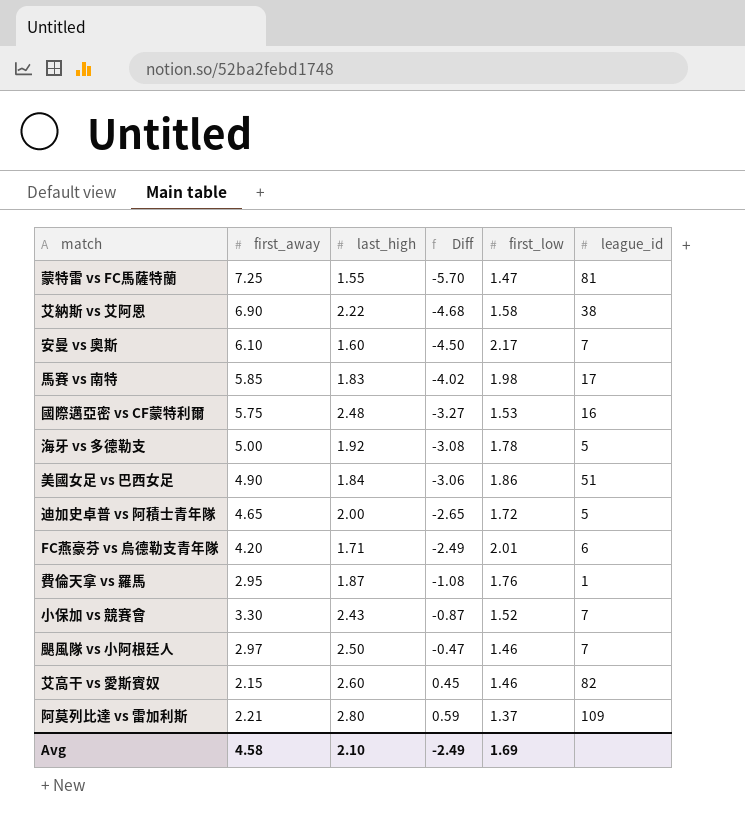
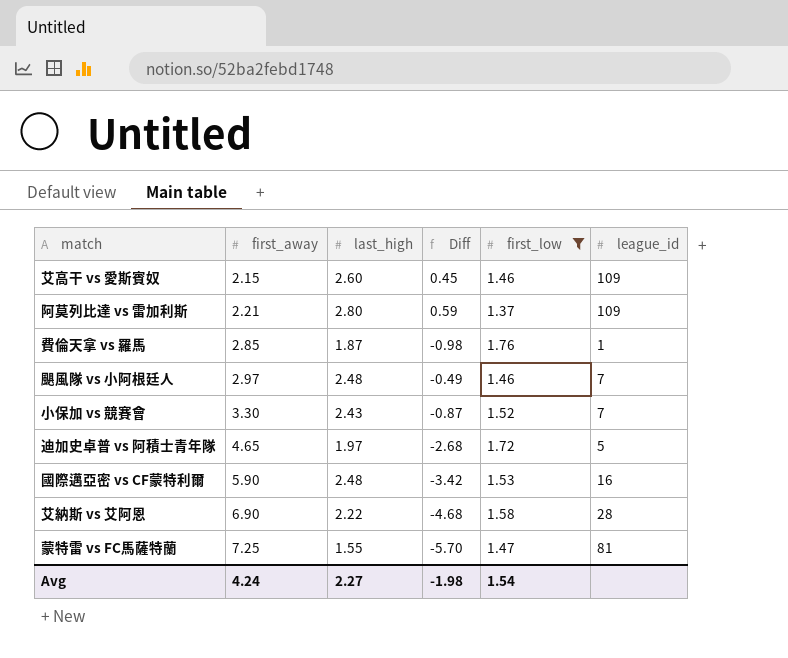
filter: none -> first_low <= 1.76
row order: Diff ascending -> first_away ascending
艾高干 vs 愛斯賓奴 | league_id: 82 -> 109
費倫天拿 vs 羅馬 | first_away: 2.95 -> 2.85
費倫天拿 vs 羅馬 | Diff: -1.08 -> -0.98
颶風隊 vs 小阿根廷人 | last_high: 2.50 -> 2.48
颶風隊 vs 小阿根廷人 | Diff: -0.47 -> -0.49
迪加史卓普 vs 阿積士青年隊 | last_high: 2.00 -> 1.97
迪加史卓普 vs 阿積士青年隊 | Diff: -2.65 -> -2.68
國際邁亞密 vs CF蒙特利爾 | first_away: 5.75 -> 5.90
國際邁亞密 vs CF蒙特利爾 | Diff: -3.27 -> -3.42
艾納斯 vs 艾阿恩 | league_id: 38 -> 28
Avg | first_away: 4.58 -> 4.24
Avg | last_high: 2.10 -> 2.27
Avg | Diff: -2.49 -> -1.98
Avg | first_low: 1.69 -> 1.54

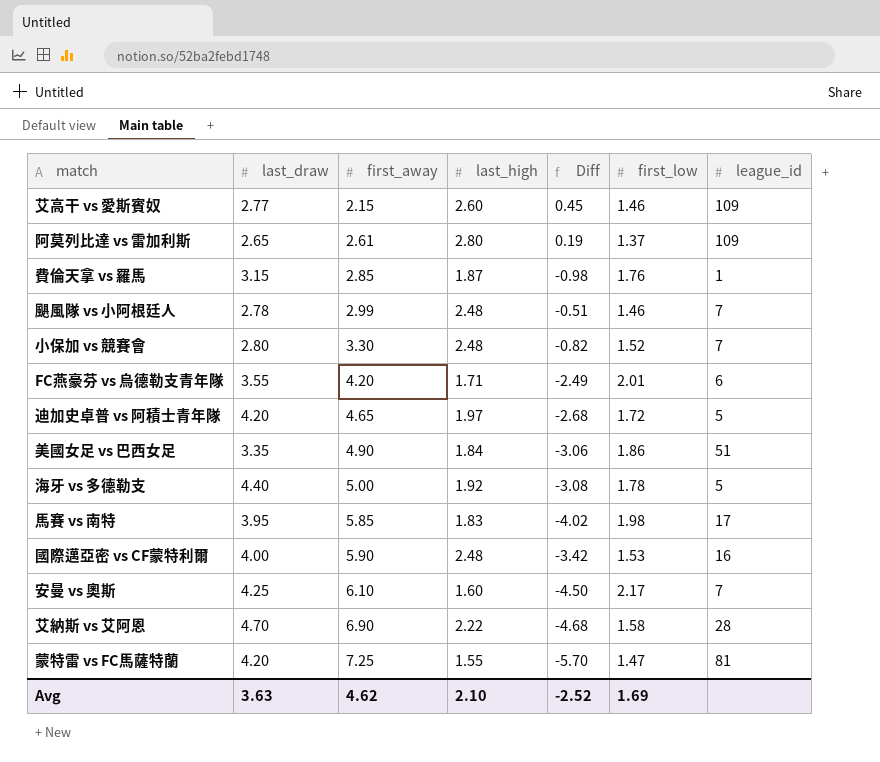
filter: first_low <= 1.76 -> none
column last_draw | position: none -> 2
阿莫列比達 vs 雷加利斯 | first_away: 2.21 -> 2.61
阿莫列比達 vs 雷加利斯 | Diff: 0.59 -> 0.19
颶風隊 vs 小阿根廷人 | first_away: 2.97 -> 2.99
颶風隊 vs 小阿根廷人 | Diff: -0.49 -> -0.51
小保加 vs 競賽會 | last_high: 2.43 -> 2.48
小保加 vs 競賽會 | Diff: -0.87 -> -0.82
Avg | first_away: 4.24 -> 4.62
Avg | last_high: 2.27 -> 2.10
Avg | Diff: -1.98 -> -2.52
Avg | first_low: 1.54 -> 1.69

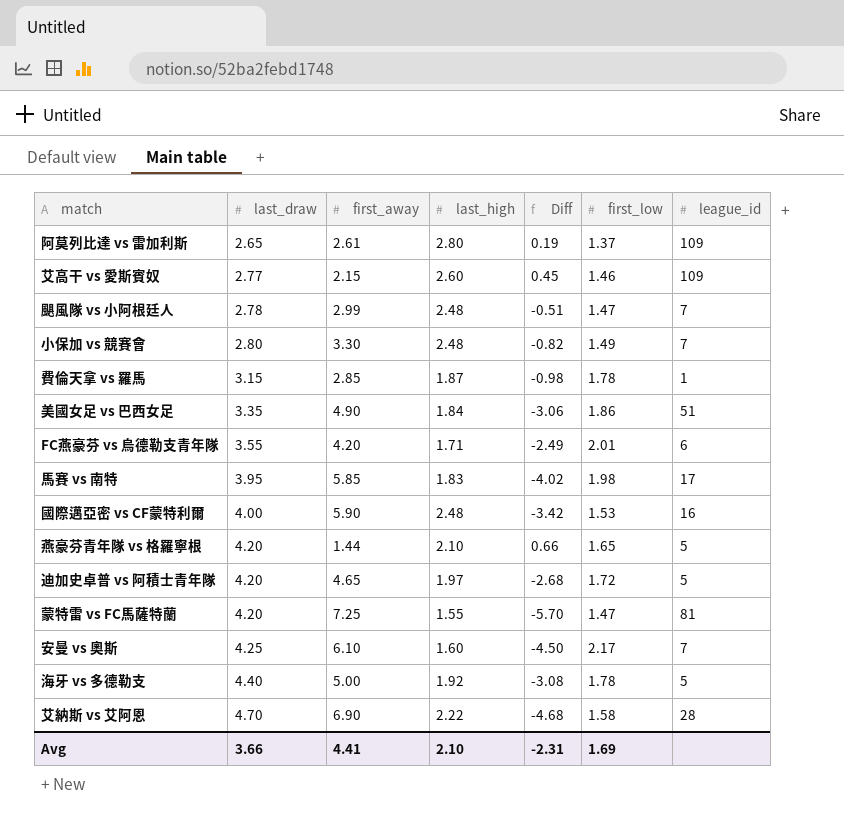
row order: first_away ascending -> last_draw ascending
颶風隊 vs 小阿根廷人 | first_low: 1.46 -> 1.47
小保加 vs 競賽會 | first_low: 1.52 -> 1.49
費倫天拿 vs 羅馬 | first_low: 1.76 -> 1.78
row 燕豪芬青年隊 vs 格羅寧根: none -> 4.20 | 1.44 | 2.10 | 0.66 | 1.65 | 5
Avg | last_draw: 3.63 -> 3.66
Avg | first_away: 4.62 -> 4.41
Avg | Diff: -2.52 -> -2.31

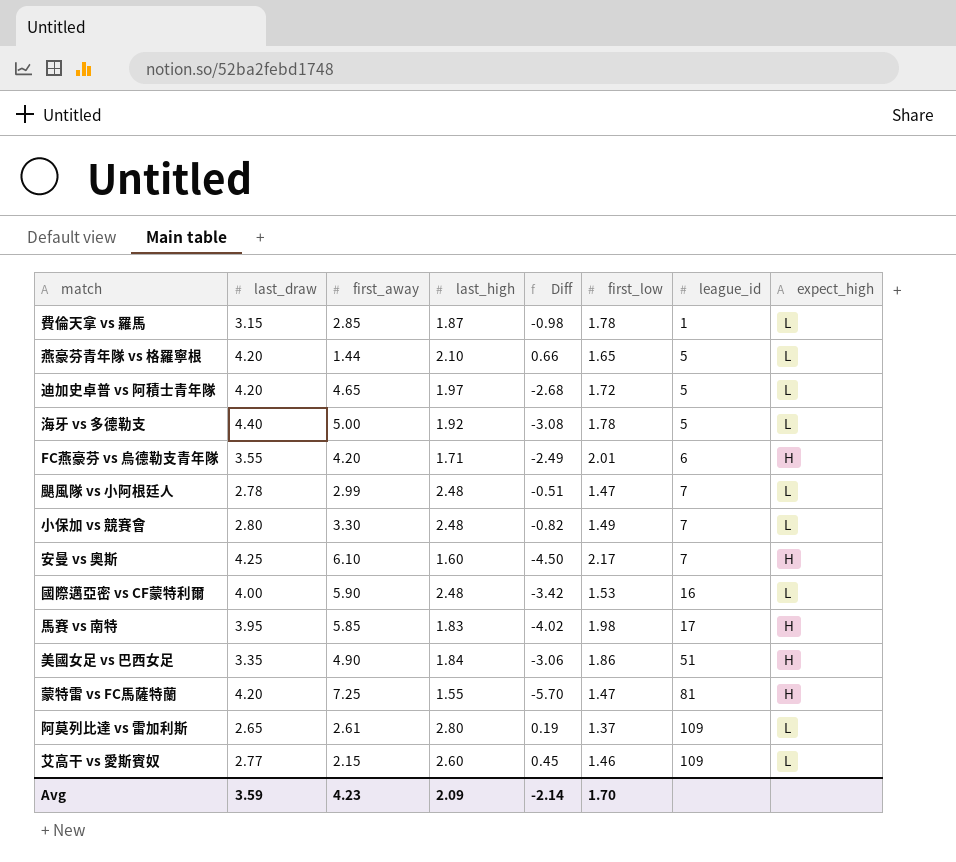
row order: last_draw ascending -> league_id ascending
column expect_high | position: none -> 8
row 艾納斯 vs 艾阿恩: 4.70 | 6.90 | 2.22 | -4.68 | 1.58 | 28 -> none
Avg | last_draw: 3.66 -> 3.59
Avg | first_away: 4.41 -> 4.23
Avg | last_high: 2.10 -> 2.09
Avg | Diff: -2.31 -> -2.14
Avg | first_low: 1.69 -> 1.70

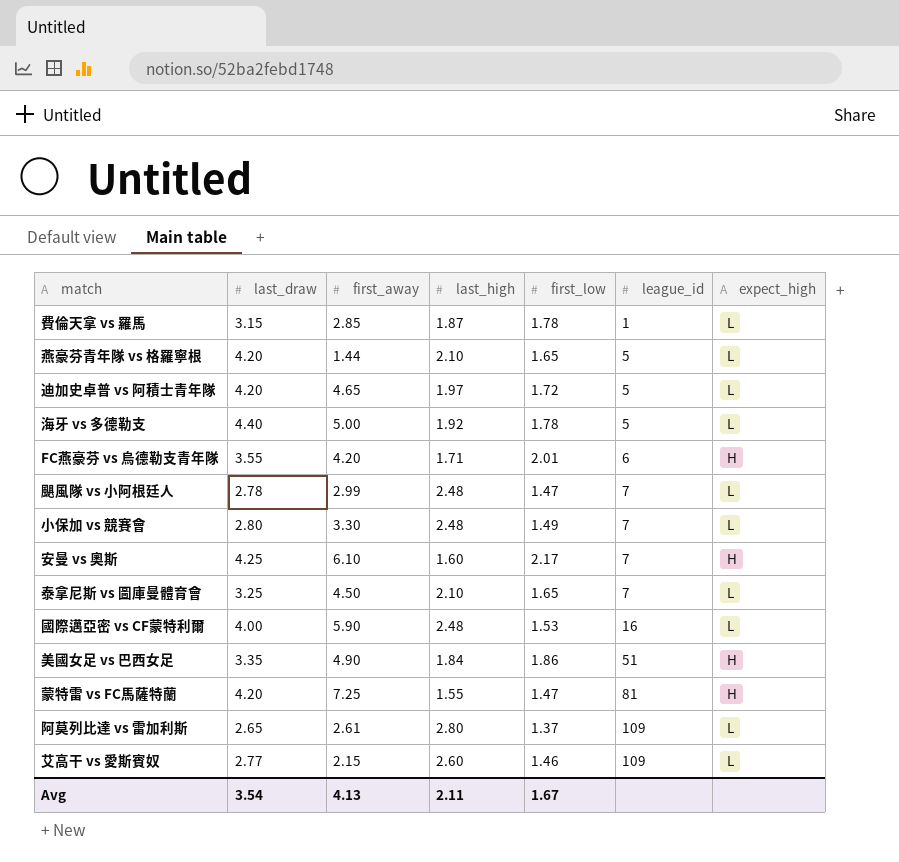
column Diff | formula: [last_high] - [first_away] -> none
row 馬賽 vs 南特: 3.95 | 5.85 | 1.83 | -4.02 | 1.98 | 17 | H -> none
row 泰拿尼斯 vs 圖庫曼體育會: none -> 3.25 | 4.50 | 2.10 | 1.65 | 7 | L
Avg | last_draw: 3.59 -> 3.54
Avg | first_away: 4.23 -> 4.13
Avg | last_high: 2.09 -> 2.11
Avg | first_low: 1.70 -> 1.67

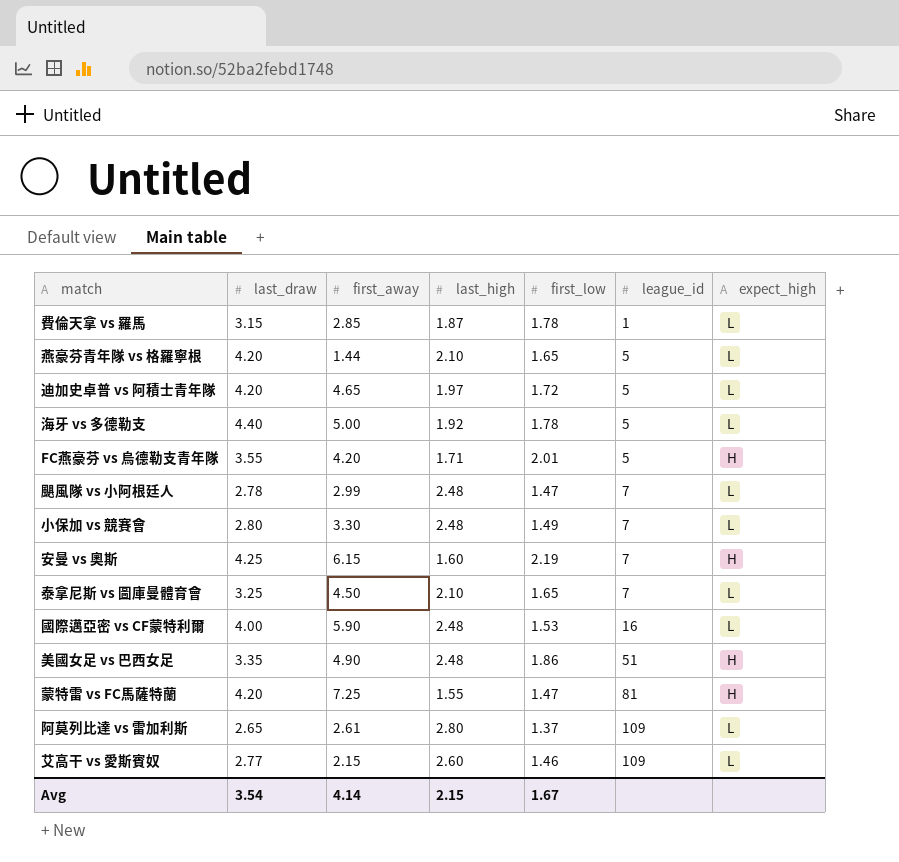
FC燕豪芬 vs 烏德勒支青年隊 | league_id: 6 -> 5
安曼 vs 奧斯 | first_away: 6.10 -> 6.15
安曼 vs 奧斯 | first_low: 2.17 -> 2.19
美國女足 vs 巴西女足 | last_high: 1.84 -> 2.48
Avg | first_away: 4.13 -> 4.14
Avg | last_high: 2.11 -> 2.15

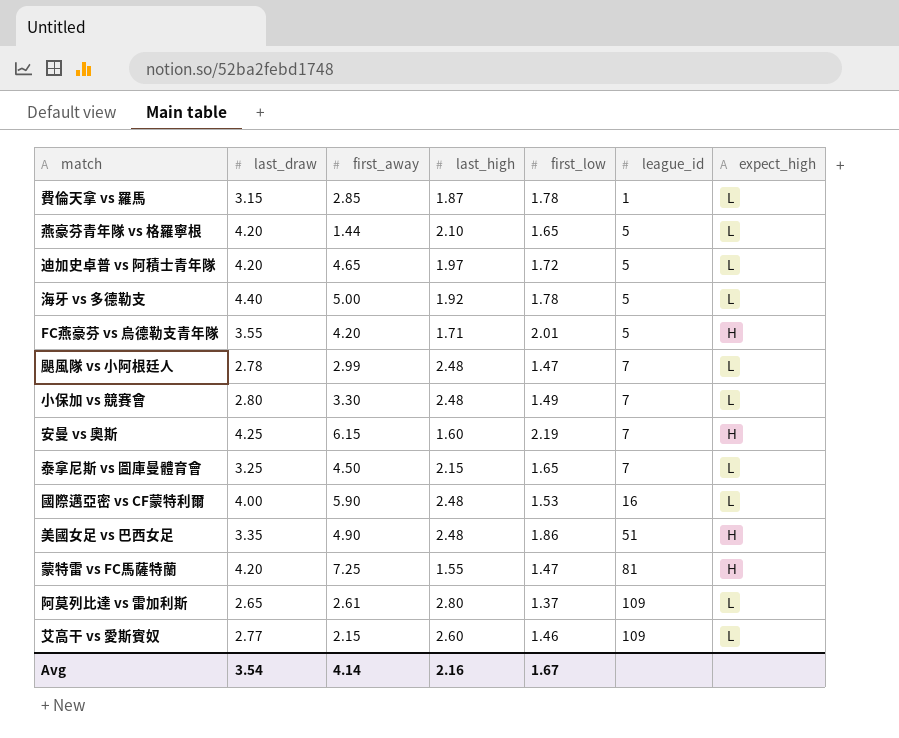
泰拿尼斯 vs 圖庫曼體育會 | last_high: 2.10 -> 2.15
Avg | last_high: 2.15 -> 2.16

